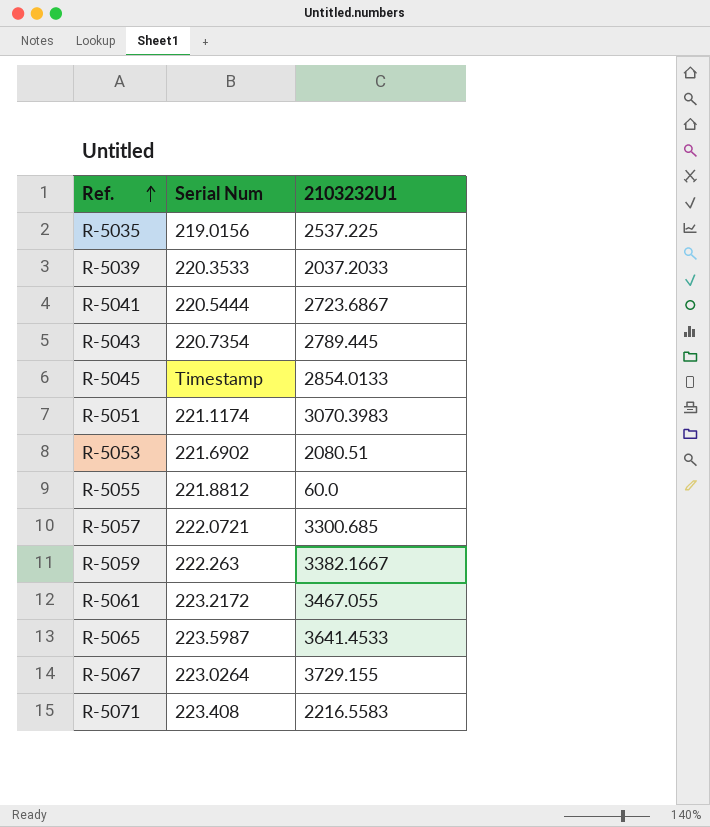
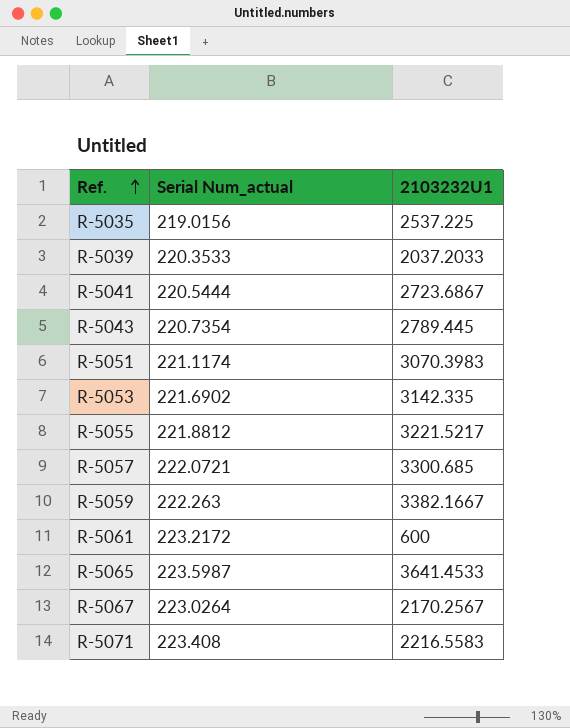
column name: Serial Num -> Serial Num_actual
row R-5045: Timestamp | 2854.0133 -> none
R-5053 | 2103232U1: 2080.51 -> 3142.335
R-5055 | 2103232U1: 60.0 -> 3221.5217
R-5061 | 2103232U1: 3467.055 -> 600
R-5067 | 2103232U1: 3729.155 -> 2170.2567

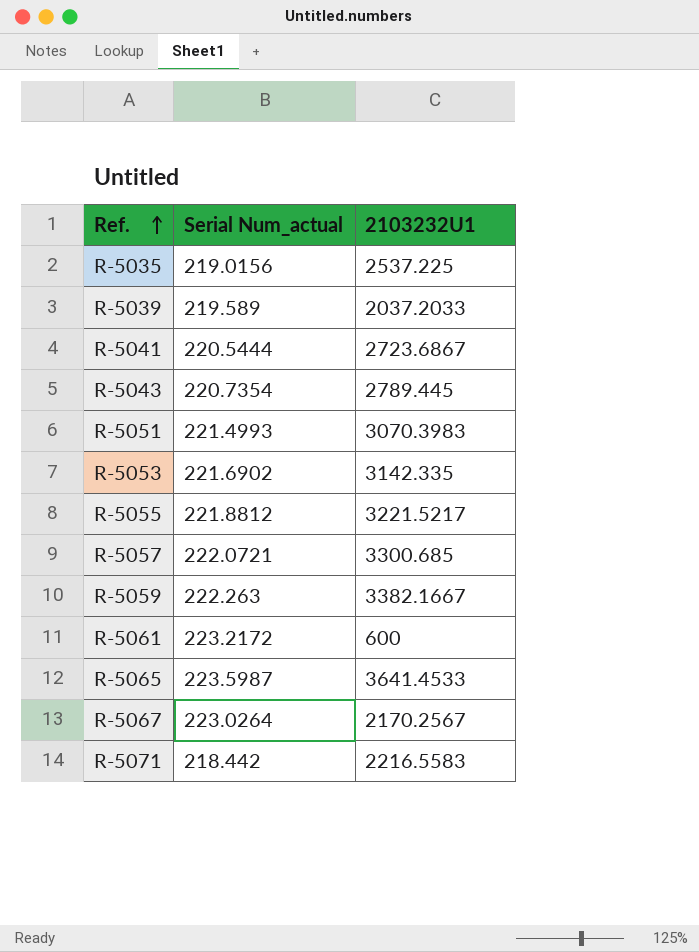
R-5039 | Serial Num_actual: 220.3533 -> 219.589
R-5051 | Serial Num_actual: 221.1174 -> 221.4993
R-5071 | Serial Num_actual: 223.408 -> 218.442

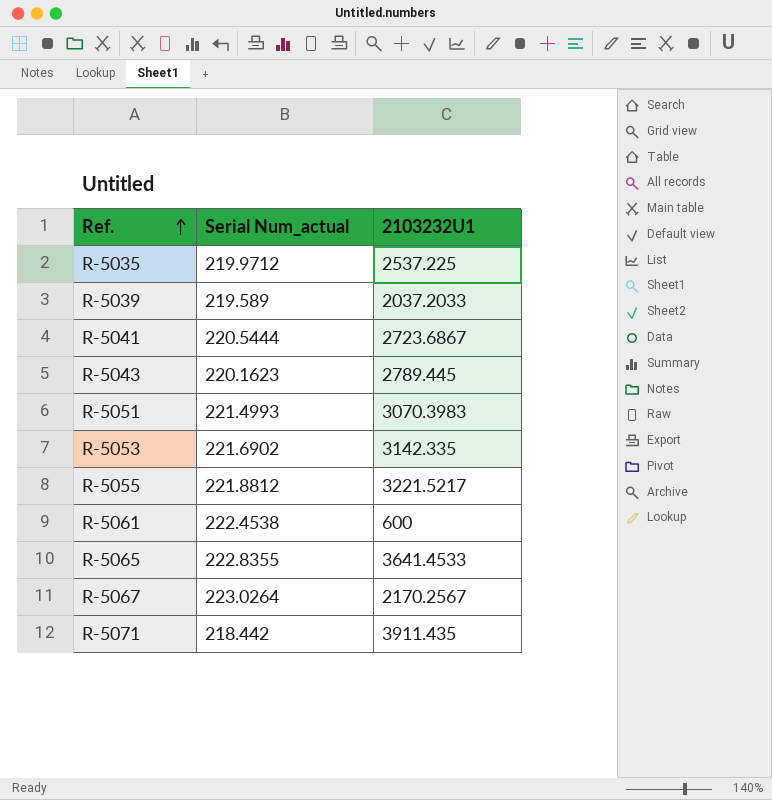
row R-5057: 222.0721 | 3300.685 -> none
row R-5059: 222.263 | 3382.1667 -> none
R-5035 | Serial Num_actual: 219.0156 -> 219.9712
R-5043 | Serial Num_actual: 220.7354 -> 220.1623
R-5061 | Serial Num_actual: 223.2172 -> 222.4538
R-5065 | Serial Num_actual: 223.5987 -> 222.8355
R-5071 | 2103232U1: 2216.5583 -> 3911.435

